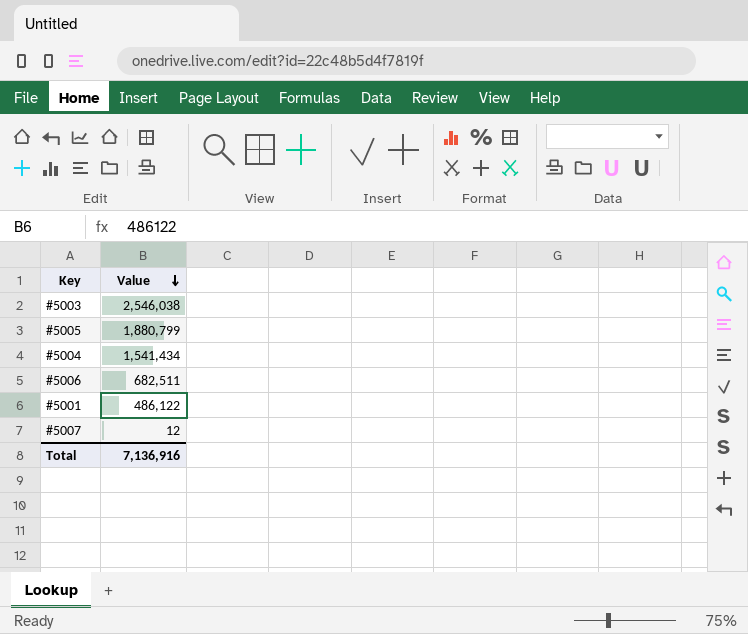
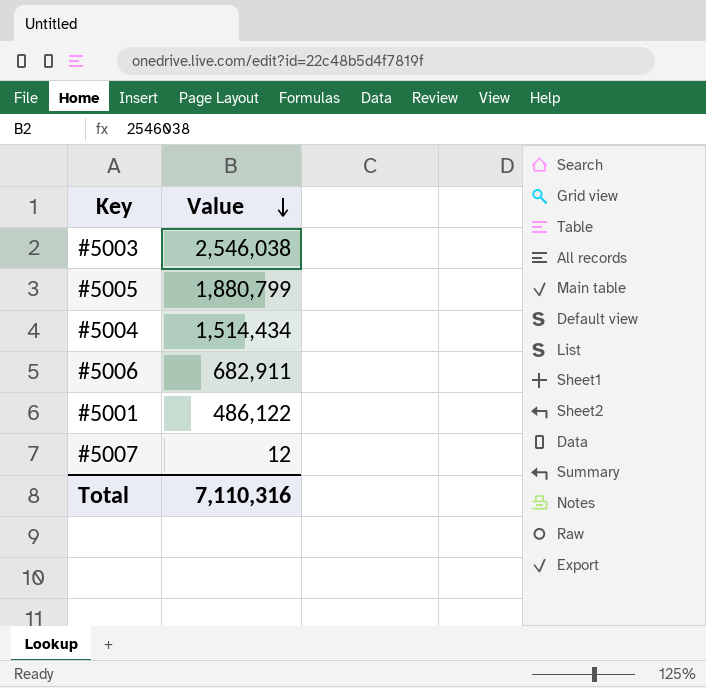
#5004 | Value: 1,541,434 -> 1,514,434
#5006 | Value: 682,511 -> 682,911
Total | Value: 7,136,916 -> 7,110,316

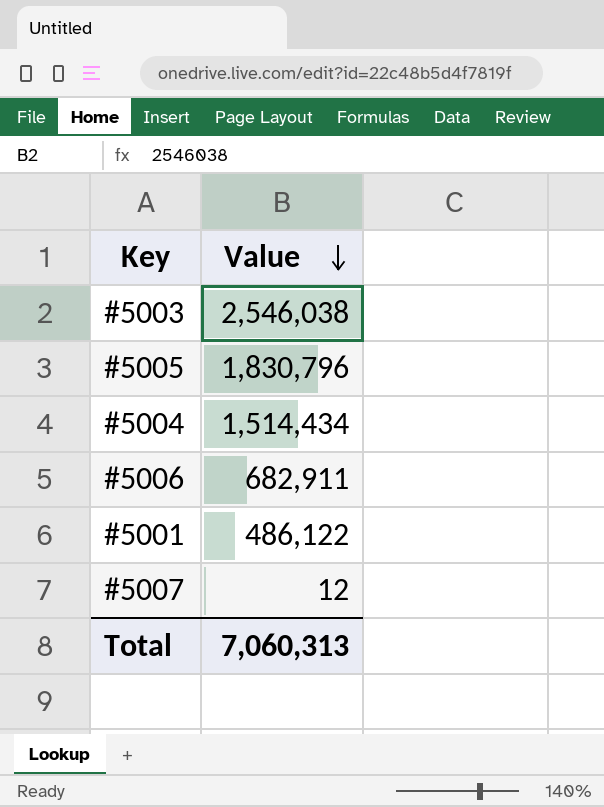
#5005 | Value: 1,880,799 -> 1,830,796
Total | Value: 7,110,316 -> 7,060,313

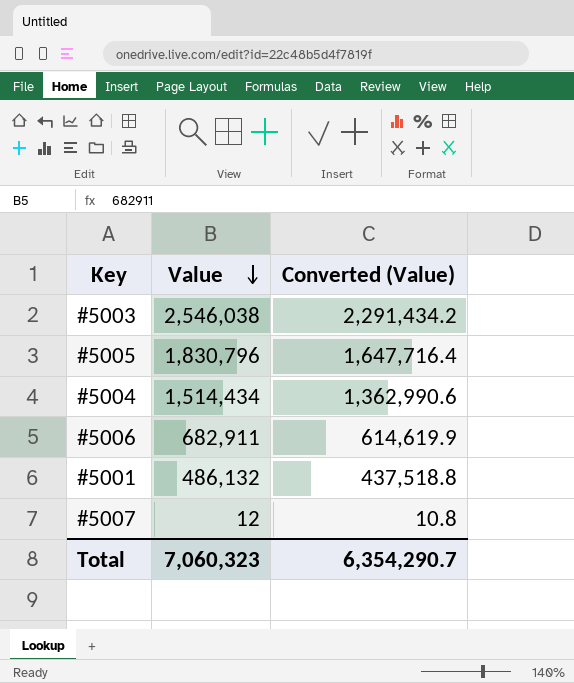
column Converted (Value) | formula: none -> [Value] * 0.9
#5001 | Value: 486,122 -> 486,132
Total | Value: 7,060,313 -> 7,060,323

